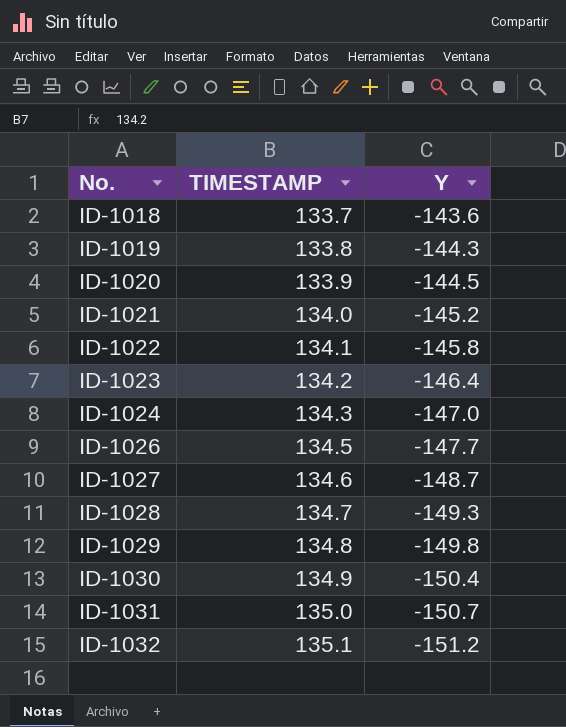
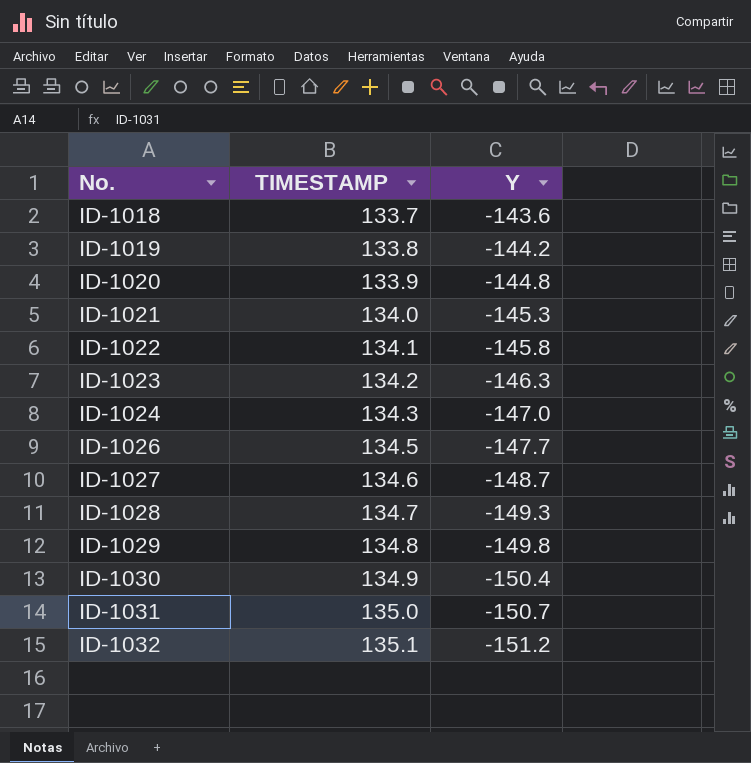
ID-1019 | Y: -144.3 -> -144.2
ID-1020 | Y: -144.5 -> -144.8
ID-1021 | Y: -145.2 -> -145.3
ID-1023 | Y: -146.4 -> -146.3

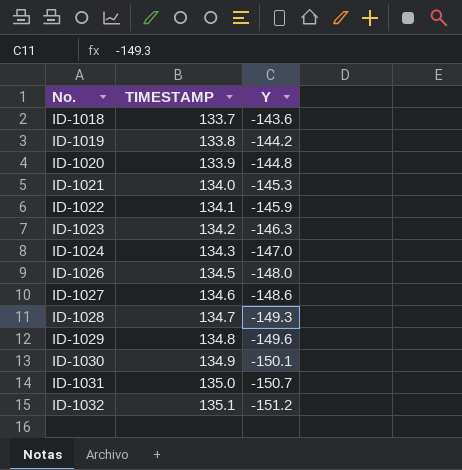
ID-1022 | Y: -145.8 -> -145.9
ID-1026 | Y: -147.7 -> -148.0
ID-1027 | Y: -148.7 -> -148.6
ID-1029 | Y: -149.8 -> -149.6
ID-1030 | Y: -150.4 -> -150.1

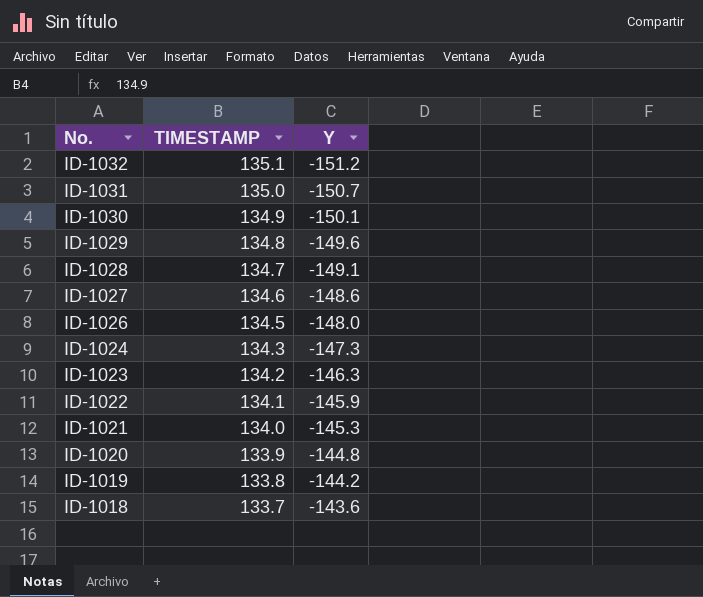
row order: No. ascending -> No. descending
ID-1028 | Y: -149.3 -> -149.1
ID-1024 | Y: -147.0 -> -147.3

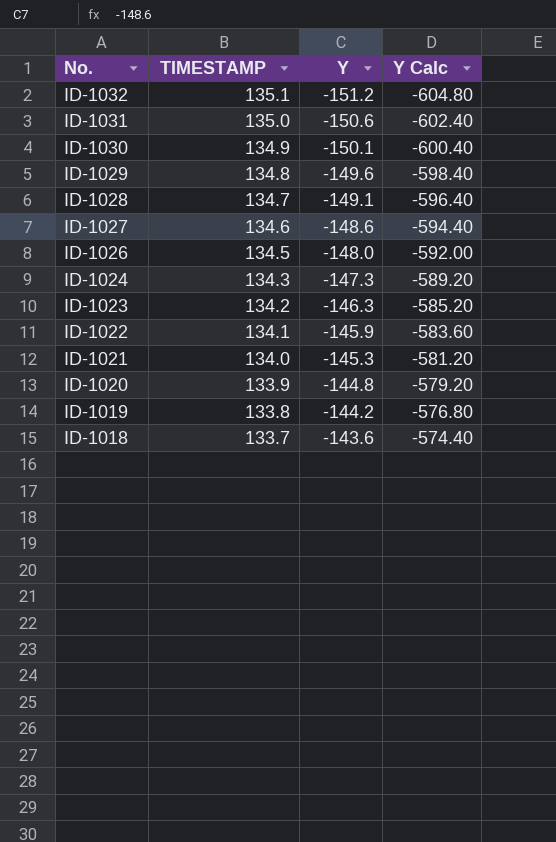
column Y Calc | formula: none -> [Y] * 4
ID-1031 | Y: -150.7 -> -150.6

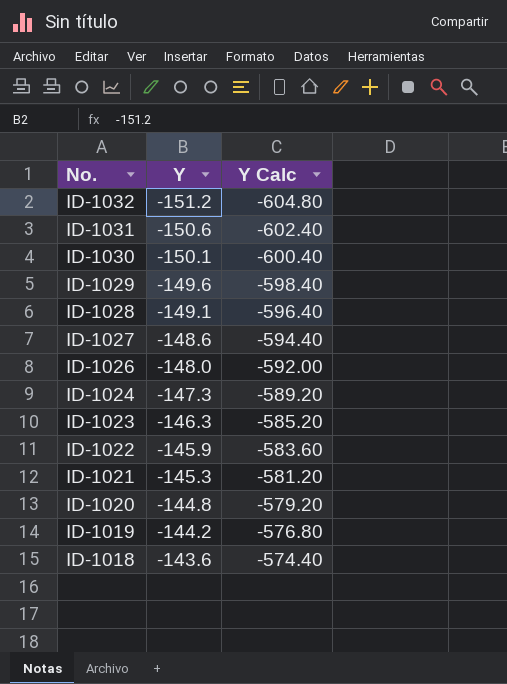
column TIMESTAMP | position: 2 -> none

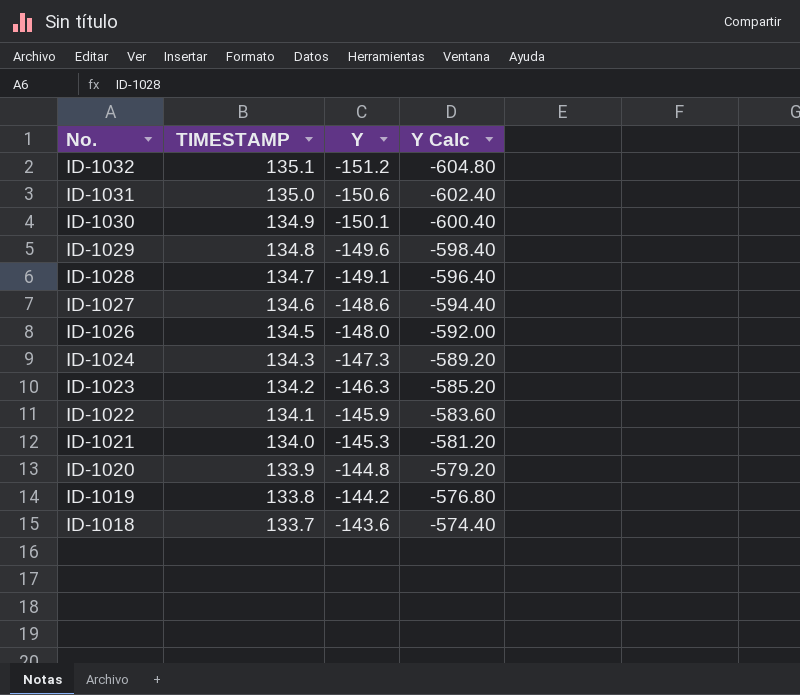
column TIMESTAMP | position: none -> 2

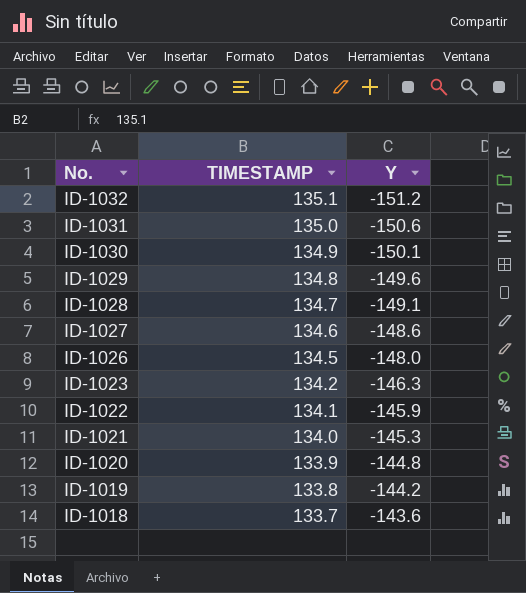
column Y Calc | formula: [Y] * 4 -> none
row ID-1024: 134.3 | -147.3 | -589.20 -> none

